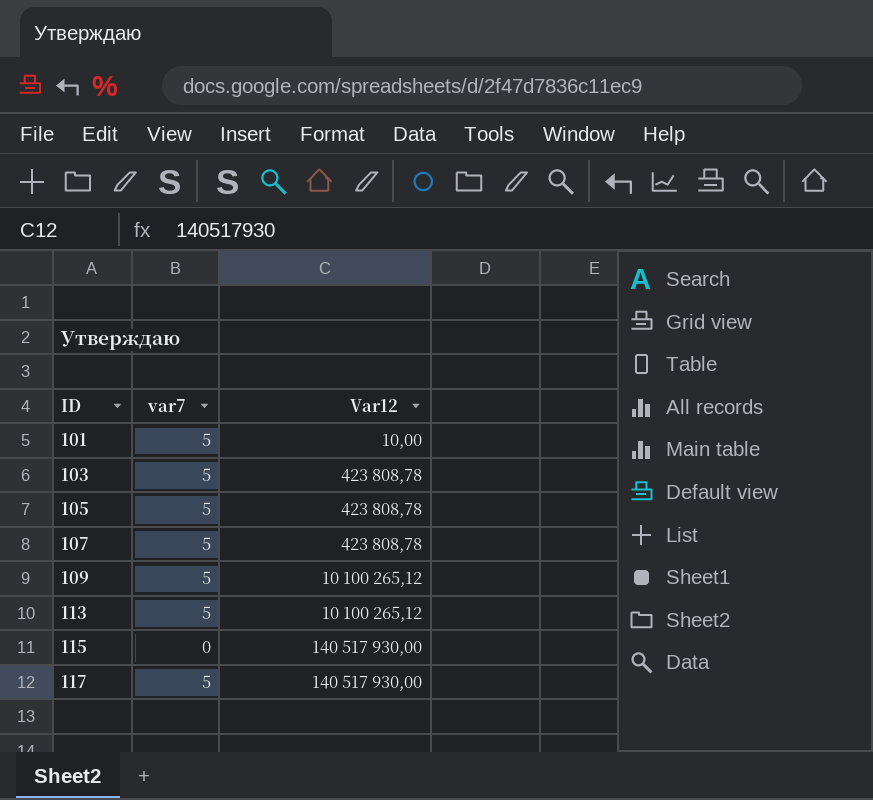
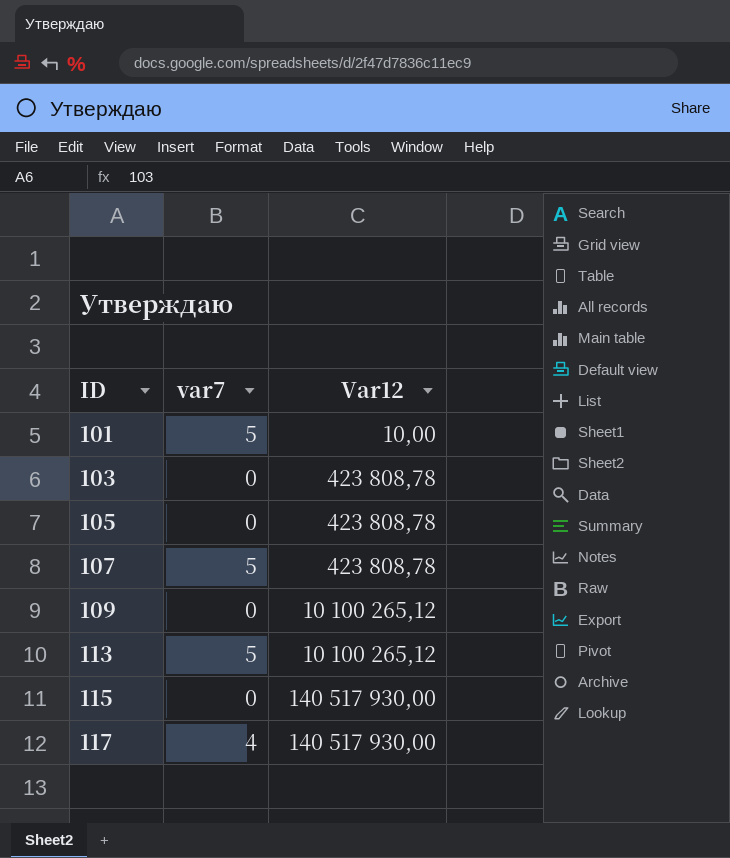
103 | var7: 5 -> 0
105 | var7: 5 -> 0
109 | var7: 5 -> 0
117 | var7: 5 -> 4

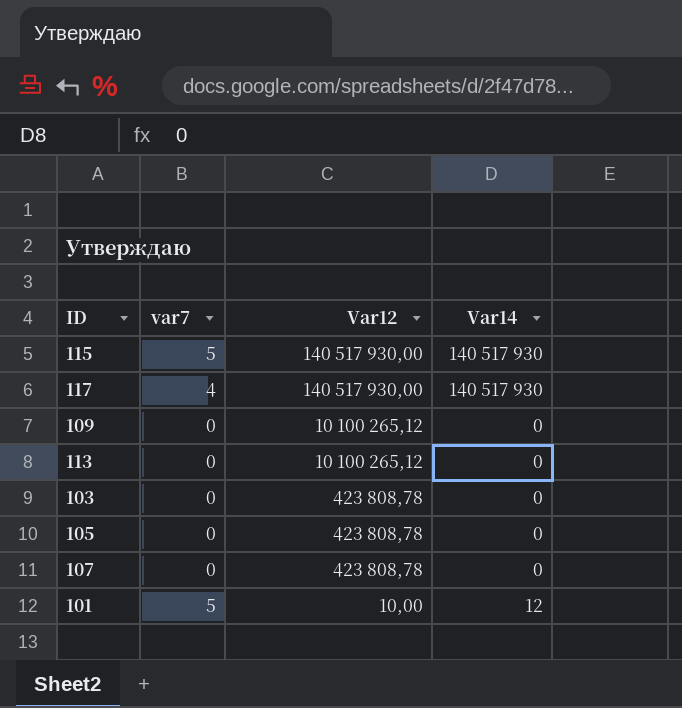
row order: ID ascending -> Var12 descending
column Var14 | position: none -> 4
115 | var7: 0 -> 5
113 | var7: 5 -> 0
107 | var7: 5 -> 0

